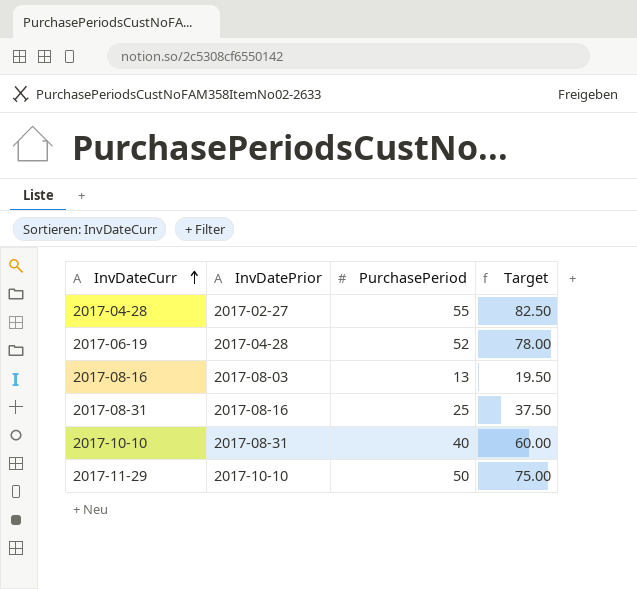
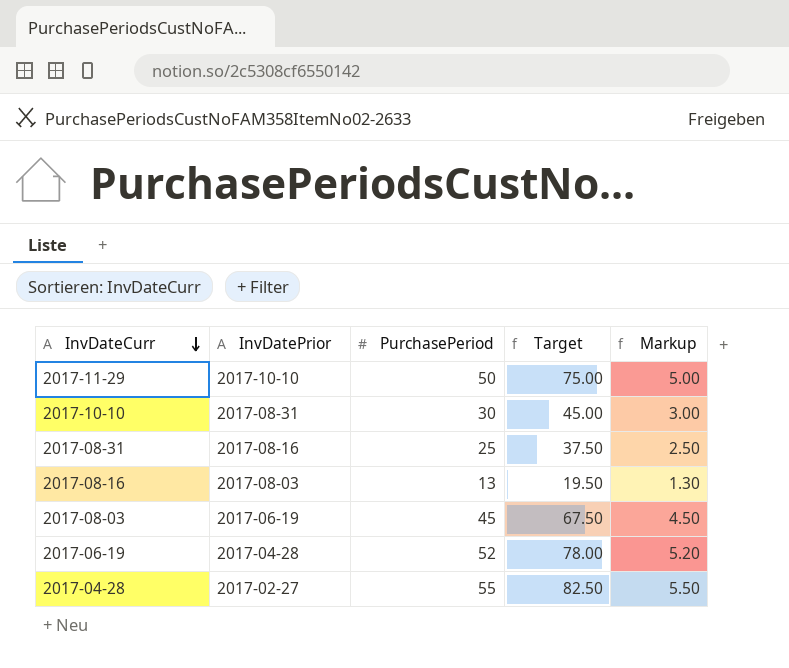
row order: InvDateCurr ascending -> InvDateCurr descending
column Markup | formula: none -> [PurchasePeriod] * 0.1
2017-10-10 | PurchasePeriod: 40 -> 30
2017-10-10 | Target: 60.00 -> 45.00
row 2017-08-03: none -> 2017-06-19 | 45 | 67.50 | 4.50

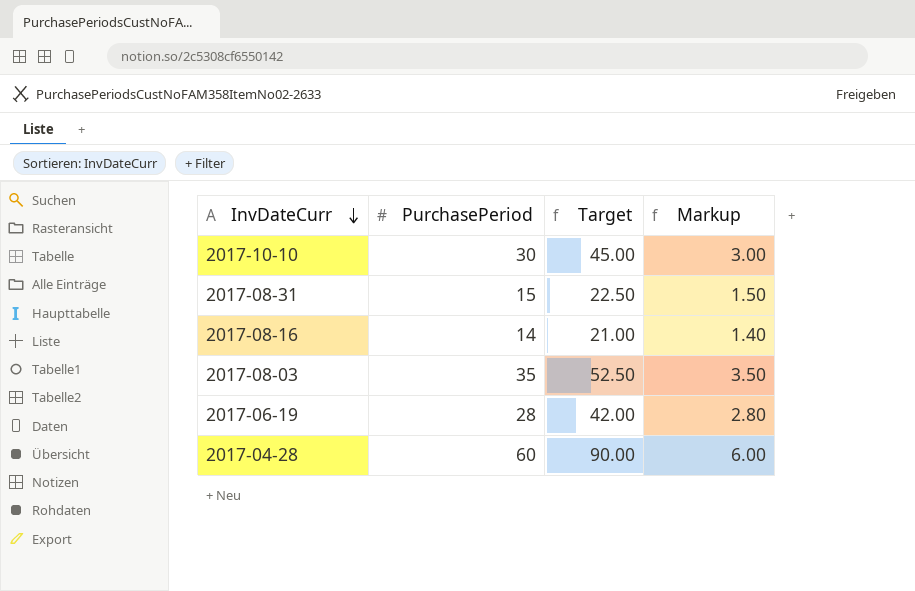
column InvDatePrior | position: 2 -> none
row 2017-11-29: 2017-10-10 | 50 | 75.00 | 5.00 -> none
2017-08-31 | PurchasePeriod: 25 -> 15
2017-08-31 | Target: 37.50 -> 22.50
2017-08-31 | Markup: 2.50 -> 1.50
2017-08-16 | PurchasePeriod: 13 -> 14
2017-08-16 | Target: 19.50 -> 21.00
2017-08-16 | Markup: 1.30 -> 1.40
2017-08-03 | PurchasePeriod: 45 -> 35
2017-08-03 | Target: 67.50 -> 52.50
2017-08-03 | Markup: 4.50 -> 3.50
2017-06-19 | PurchasePeriod: 52 -> 28
2017-06-19 | Target: 78.00 -> 42.00
2017-06-19 | Markup: 5.20 -> 2.80
2017-04-28 | PurchasePeriod: 55 -> 60
2017-04-28 | Target: 82.50 -> 90.00
2017-04-28 | Markup: 5.50 -> 6.00

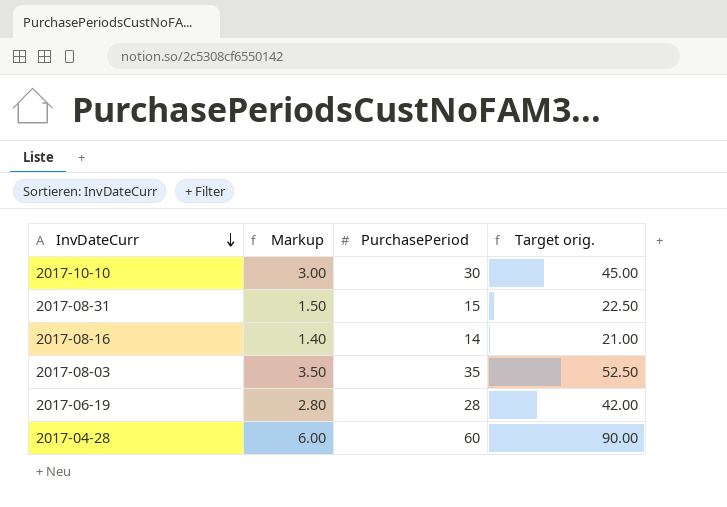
column Markup | position: 4 -> 2
column name: Target -> Target orig.

